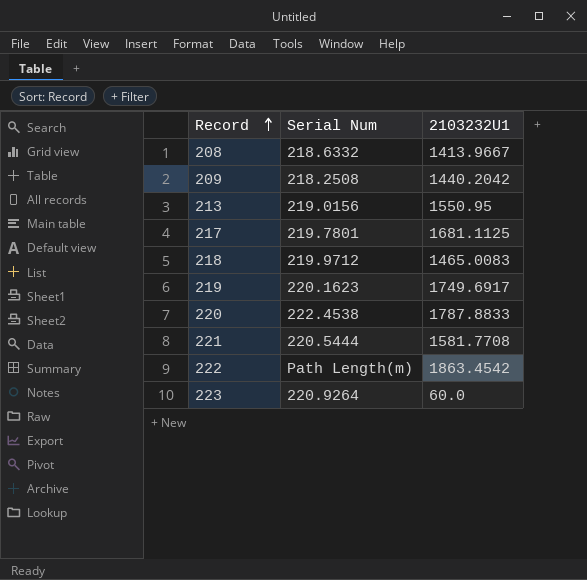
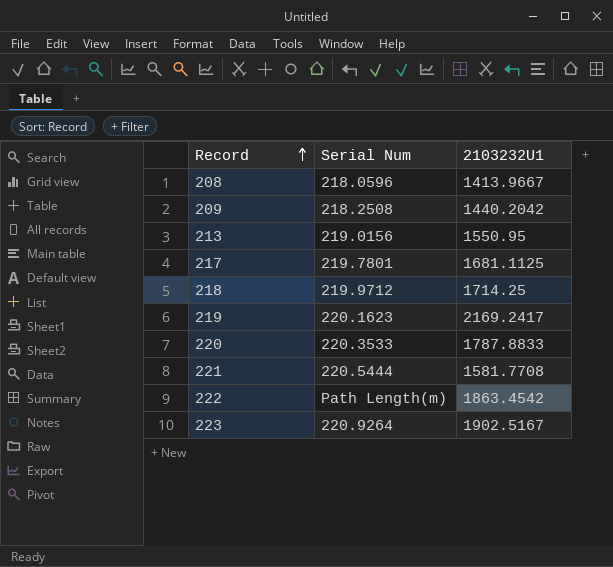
208 | Serial Num: 218.6332 -> 218.0596
218 | 2103232U1: 1465.0083 -> 1714.25
219 | 2103232U1: 1749.6917 -> 2169.2417
220 | Serial Num: 222.4538 -> 220.3533
223 | 2103232U1: 60.0 -> 1902.5167

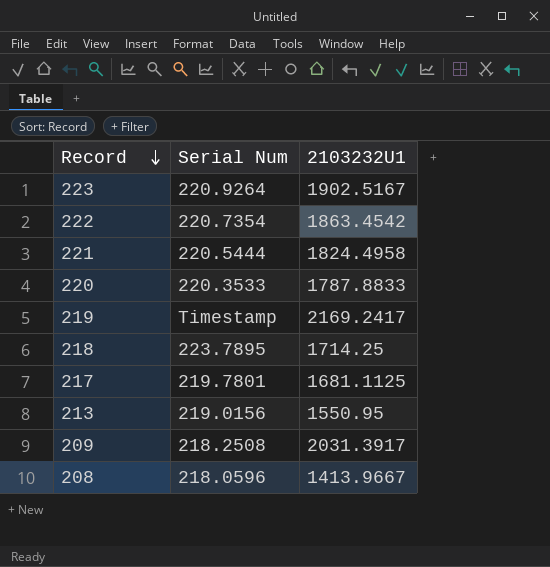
row order: Record ascending -> Record descending
222 | Serial Num: Path Length(m) -> 220.7354
221 | 2103232U1: 1581.7708 -> 1824.4958
219 | Serial Num: 220.1623 -> Timestamp
218 | Serial Num: 219.9712 -> 223.7895
209 | 2103232U1: 1440.2042 -> 2031.3917

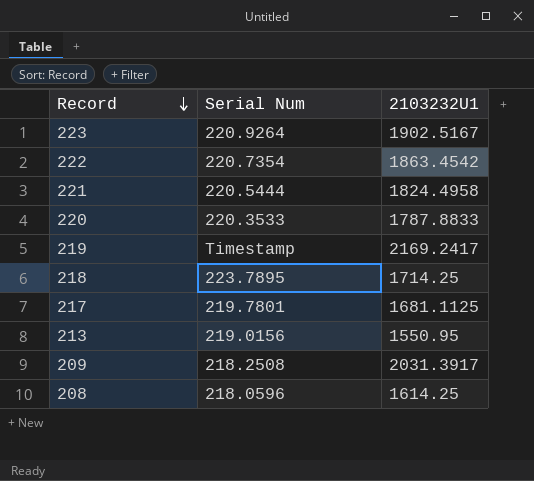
208 | 2103232U1: 1413.9667 -> 1614.25

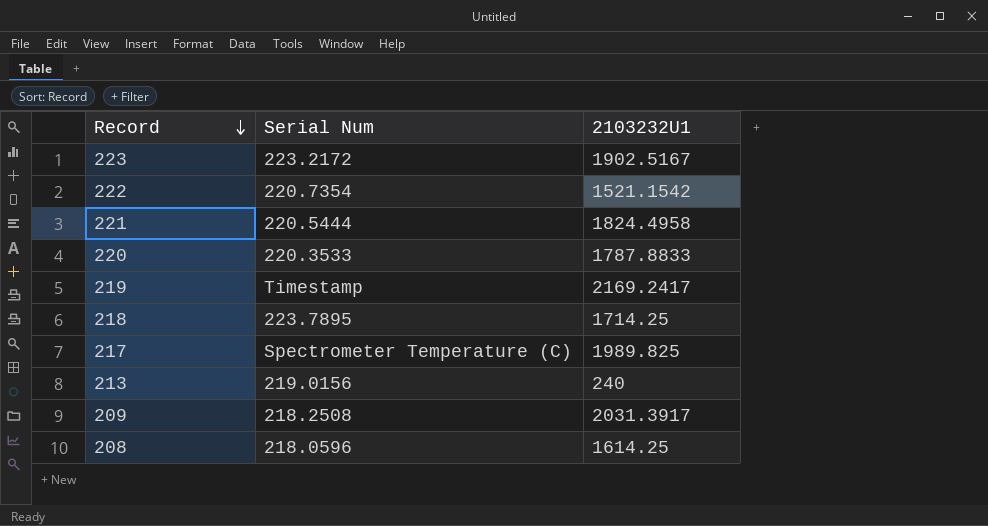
223 | Serial Num: 220.9264 -> 223.2172
222 | 2103232U1: 1863.4542 -> 1521.1542
217 | Serial Num: 219.7801 -> Spectrometer Temperature (C)
217 | 2103232U1: 1681.1125 -> 1989.825
213 | 2103232U1: 1550.95 -> 240

